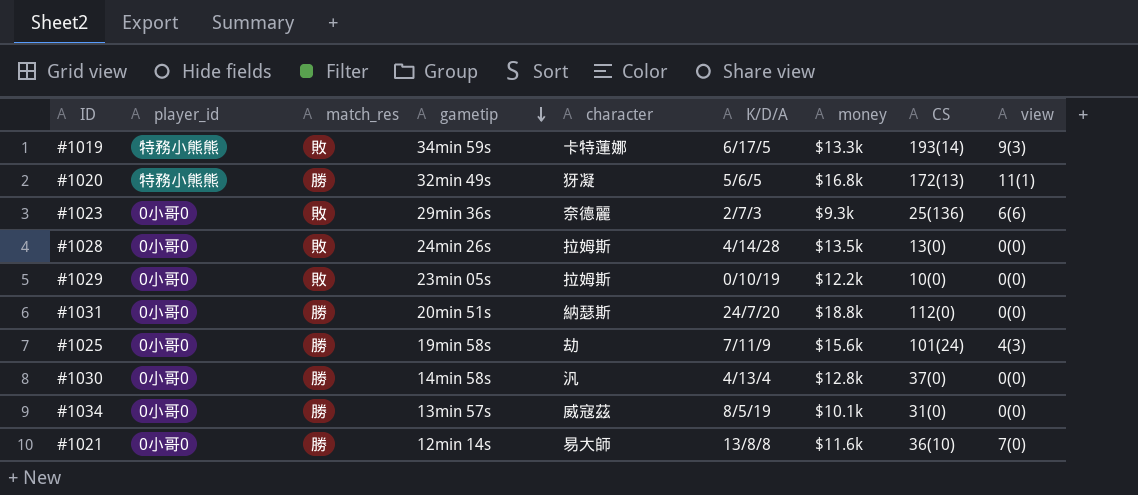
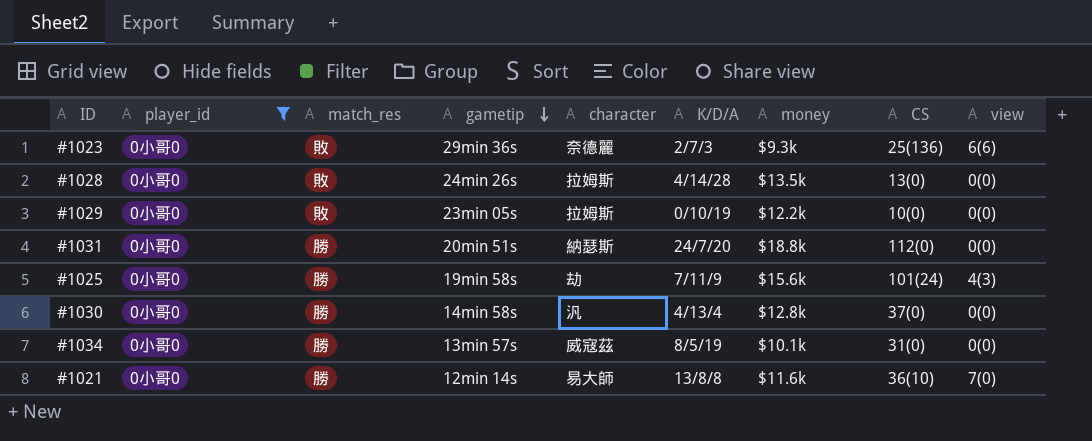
filter: none -> player_id = 0小哥0

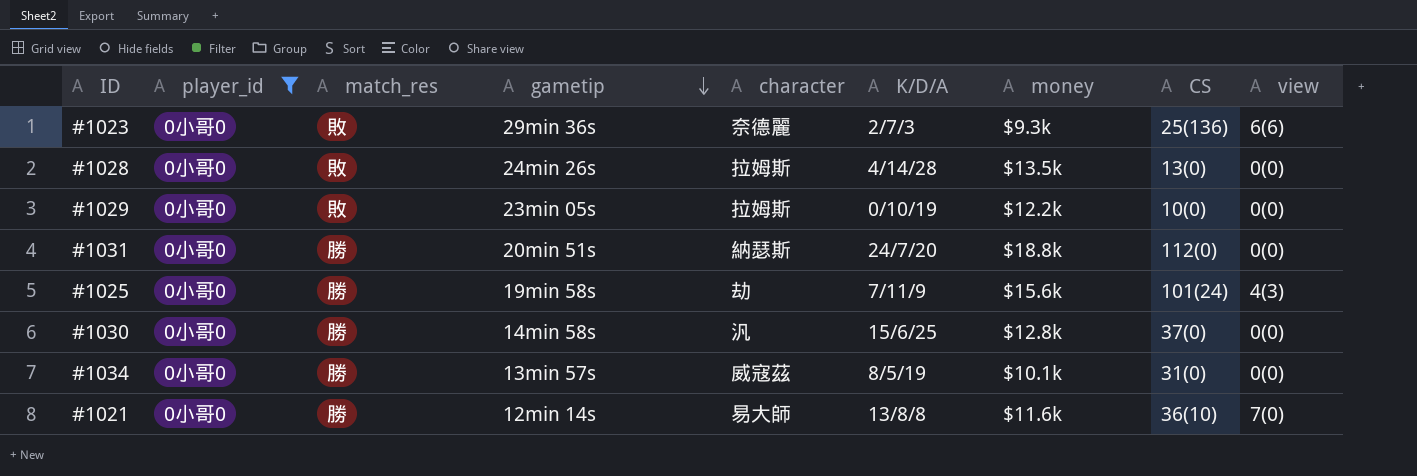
#1030 | K/D/A: 4/13/4 -> 15/6/25

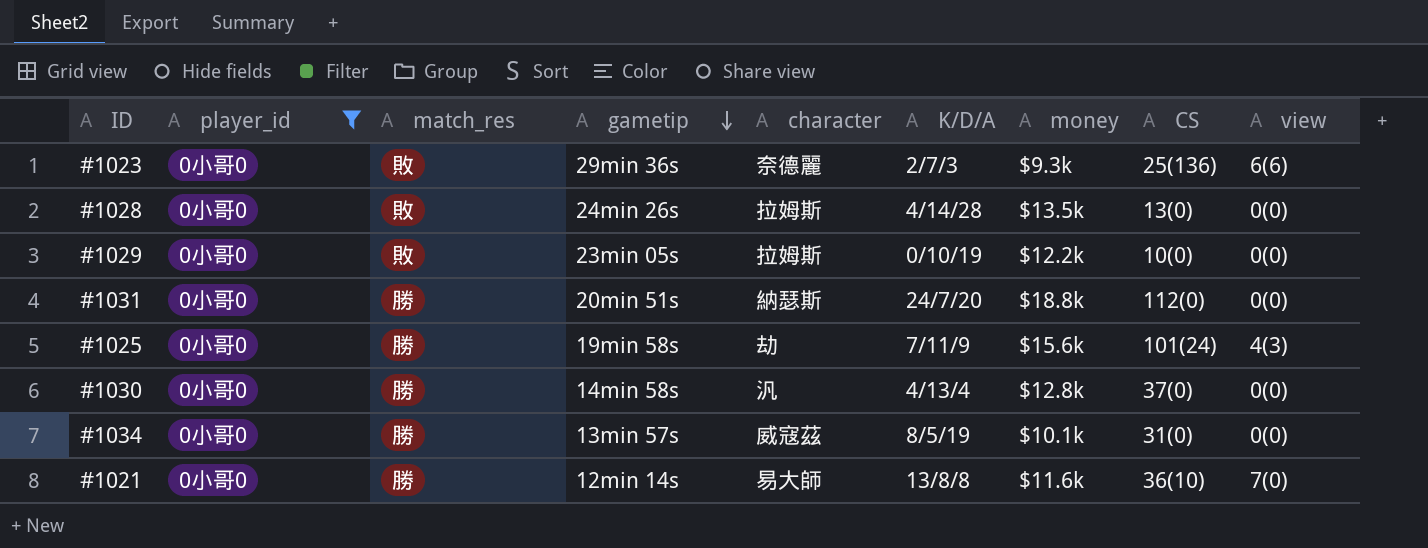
#1030 | K/D/A: 15/6/25 -> 4/13/4

